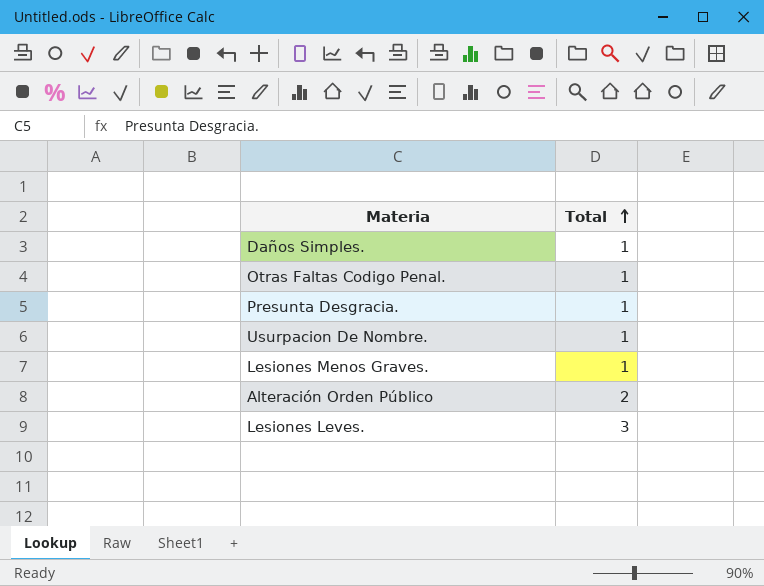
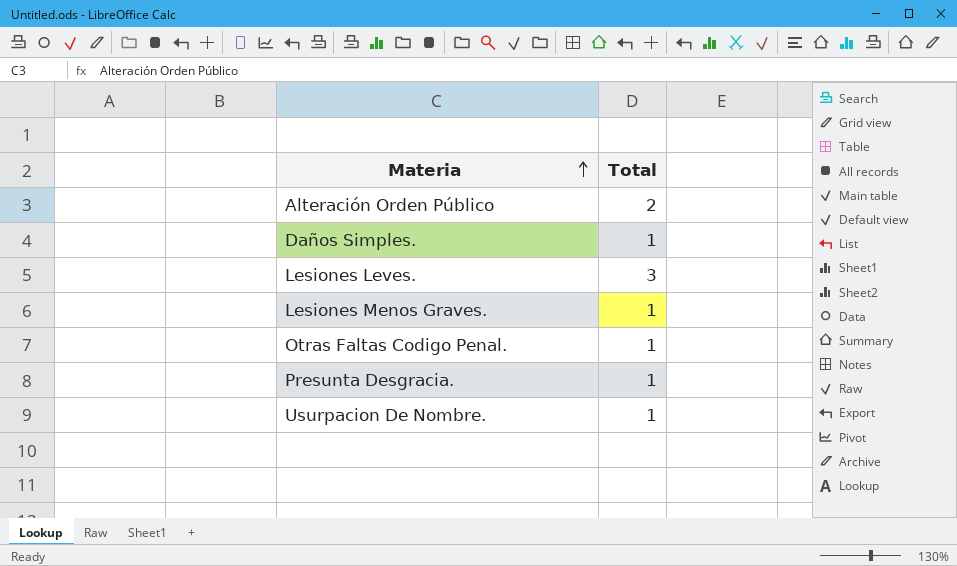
row order: Total ascending -> Materia ascending

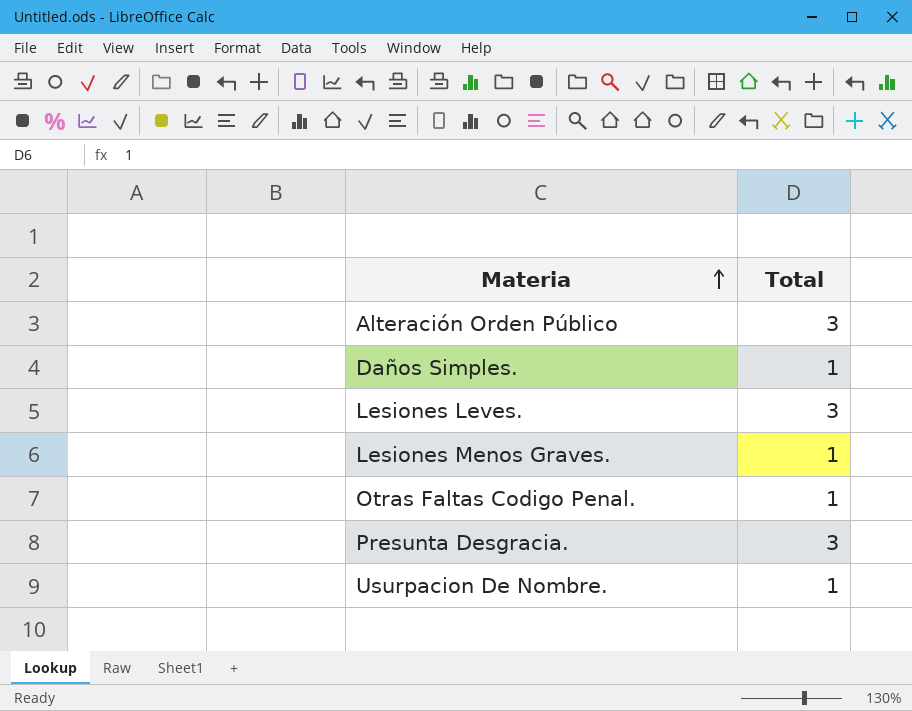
Alteración Orden Público | Total: 2 -> 3
Presunta Desgracia. | Total: 1 -> 3

